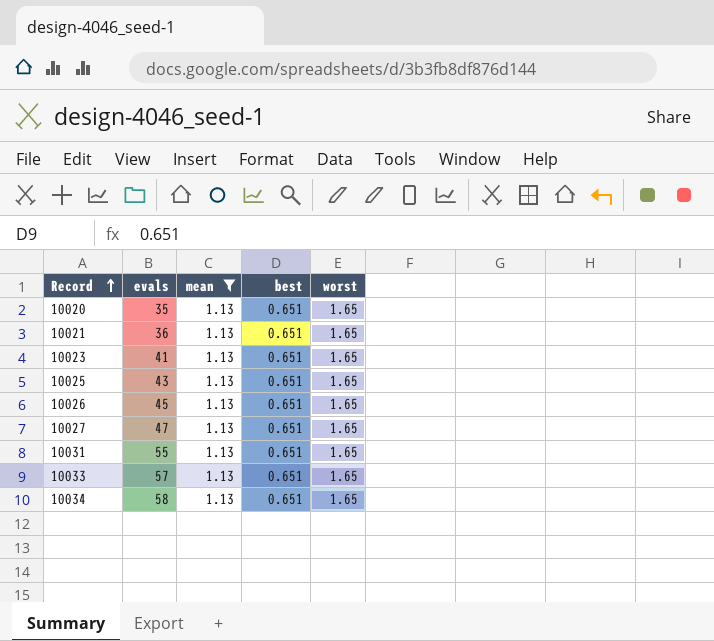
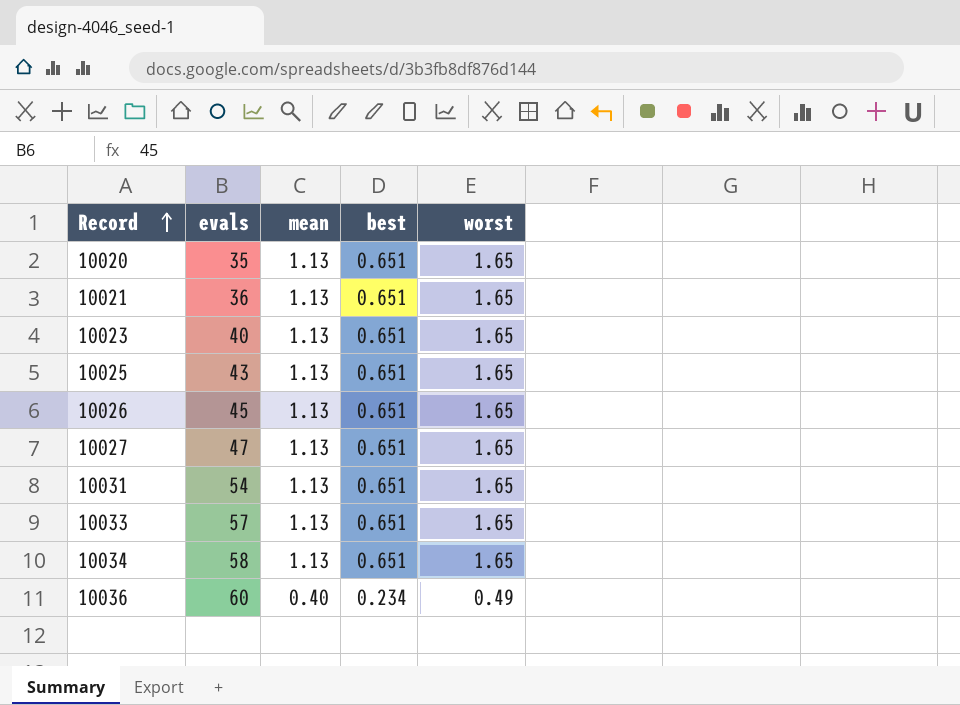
filter: mean = 1.13 -> none
10023 | evals: 41 -> 40
10031 | evals: 55 -> 54

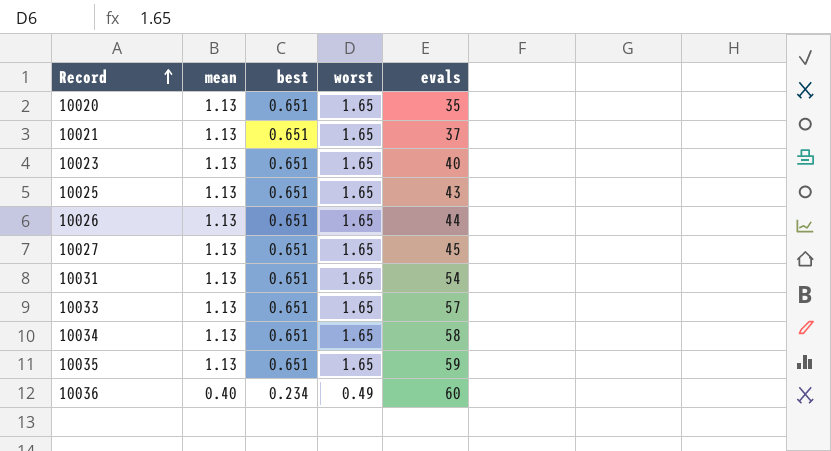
column evals | position: 2 -> 5
10021 | evals: 36 -> 37
10026 | evals: 45 -> 44
10027 | evals: 47 -> 45
row 10035: none -> 1.13 | 0.651 | 1.65 | 59

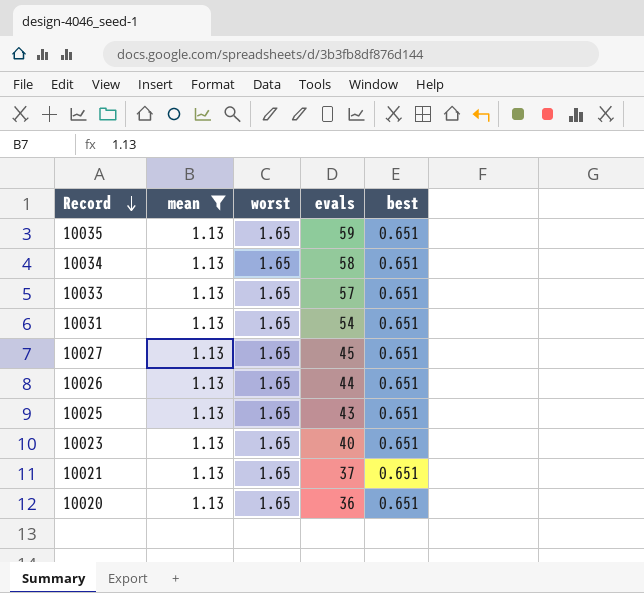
filter: none -> mean = 1.13
row order: Record ascending -> Record descending
column best | position: 3 -> 5
10020 | evals: 35 -> 36

